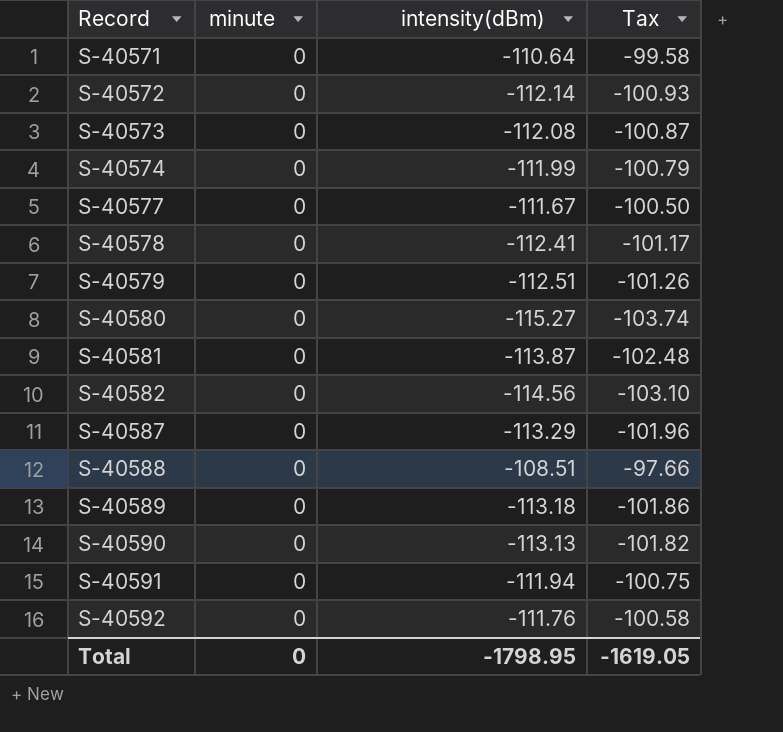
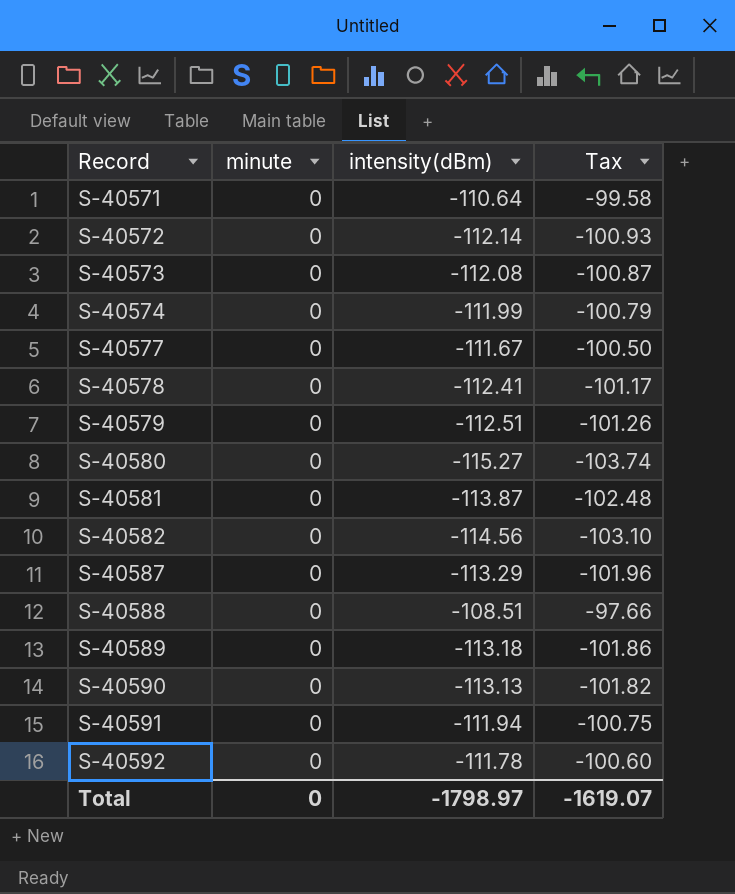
S-40592 | intensity(dBm): -111.76 -> -111.78
S-40592 | Tax: -100.58 -> -100.60
Total | intensity(dBm): -1798.95 -> -1798.97
Total | Tax: -1619.05 -> -1619.07

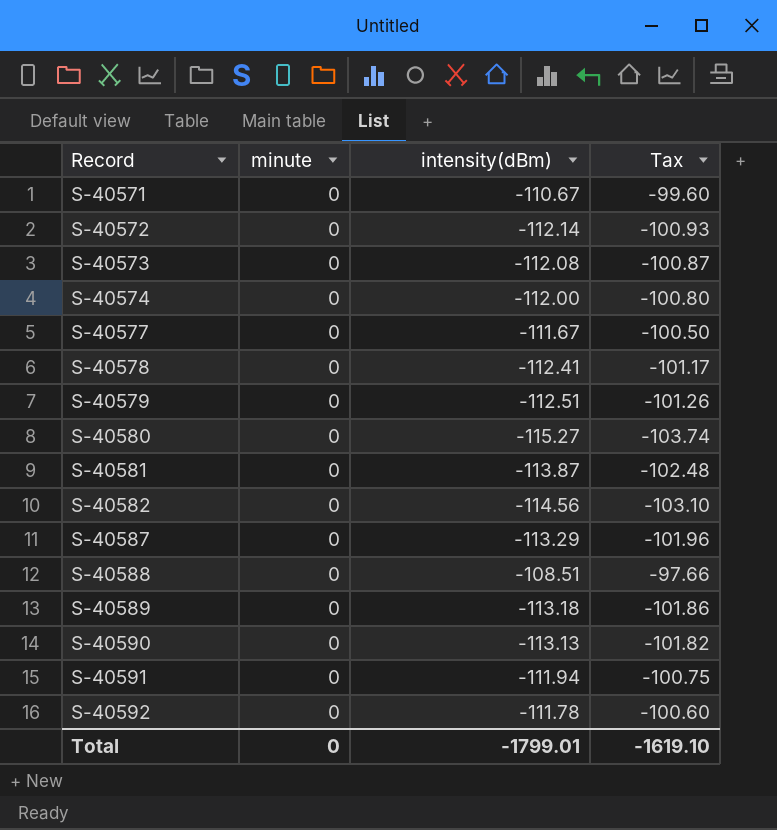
S-40571 | intensity(dBm): -110.64 -> -110.67
S-40571 | Tax: -99.58 -> -99.60
S-40574 | intensity(dBm): -111.99 -> -112.00
S-40574 | Tax: -100.79 -> -100.80
Total | intensity(dBm): -1798.97 -> -1799.01
Total | Tax: -1619.07 -> -1619.10

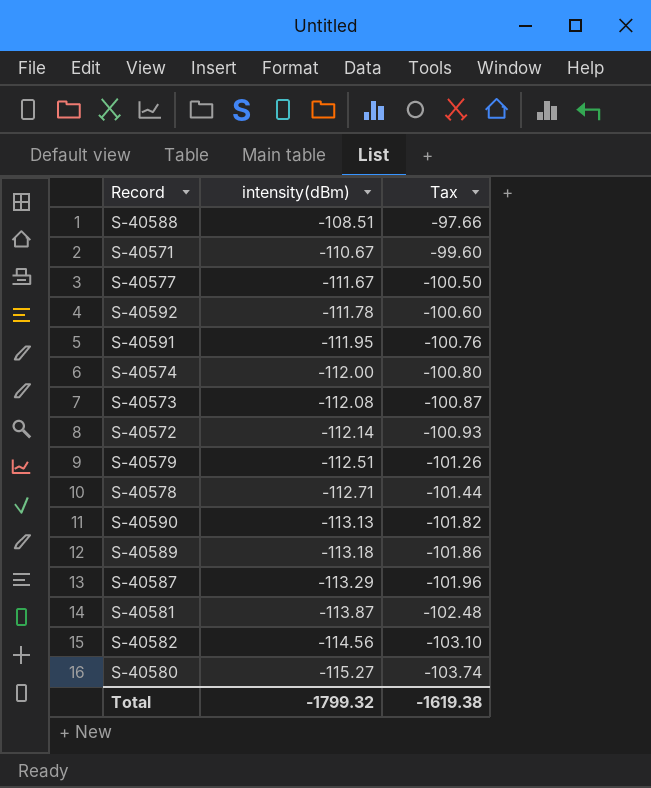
row order: Record ascending -> intensity(dBm) descending
column minute | position: 2 -> none
S-40591 | intensity(dBm): -111.94 -> -111.95
S-40591 | Tax: -100.75 -> -100.76
S-40578 | intensity(dBm): -112.41 -> -112.71
S-40578 | Tax: -101.17 -> -101.44
Total | intensity(dBm): -1799.01 -> -1799.32
Total | Tax: -1619.10 -> -1619.38

